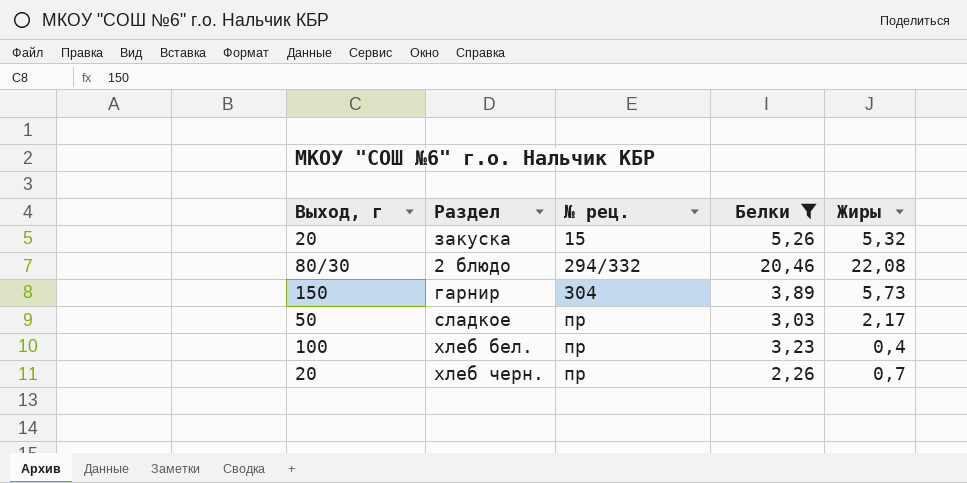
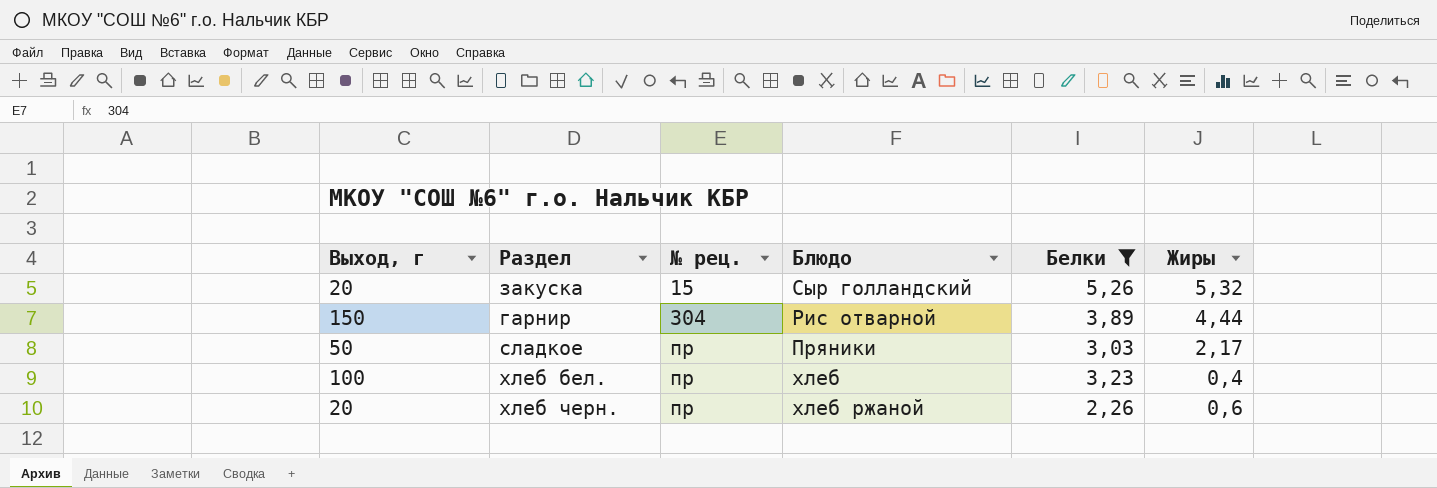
column Блюдо | position: none -> 4
row 2 блюдо: 80/30 | 294/332 | 20,46 | 22,08 -> none
гарнир | Жиры: 5,73 -> 4,44
хлеб черн. | Жиры: 0,7 -> 0,6

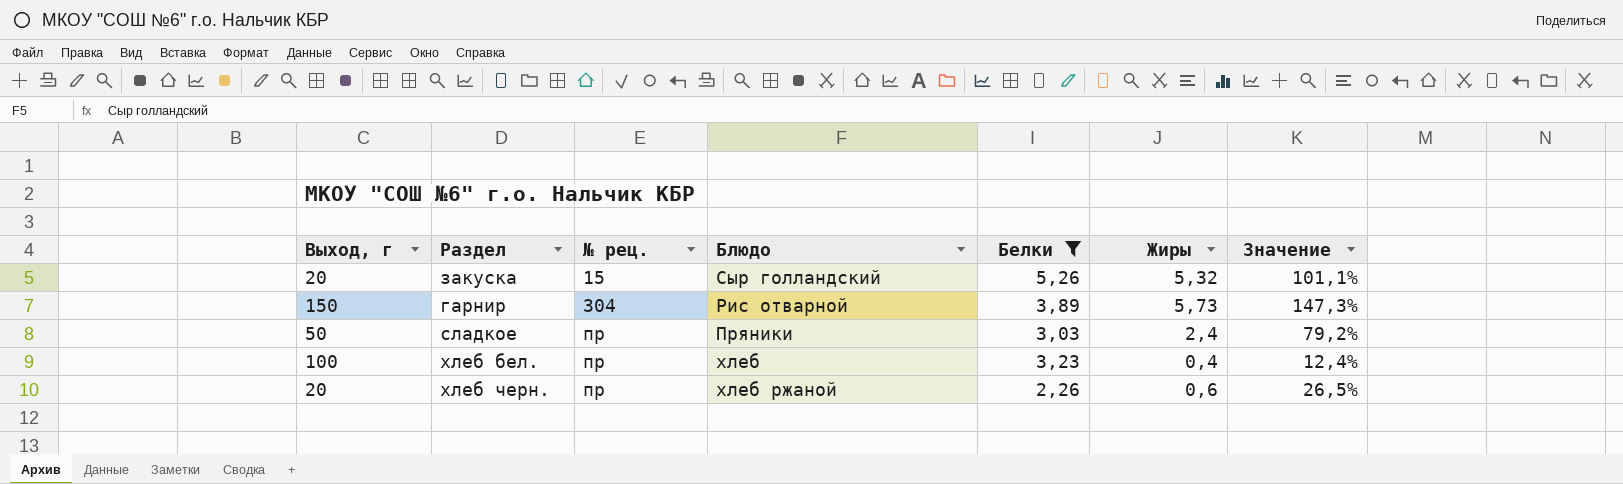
column Значение | formula: none -> [Жиры] / [Белки]
гарнир | Жиры: 4,44 -> 5,73
сладкое | Жиры: 2,17 -> 2,4

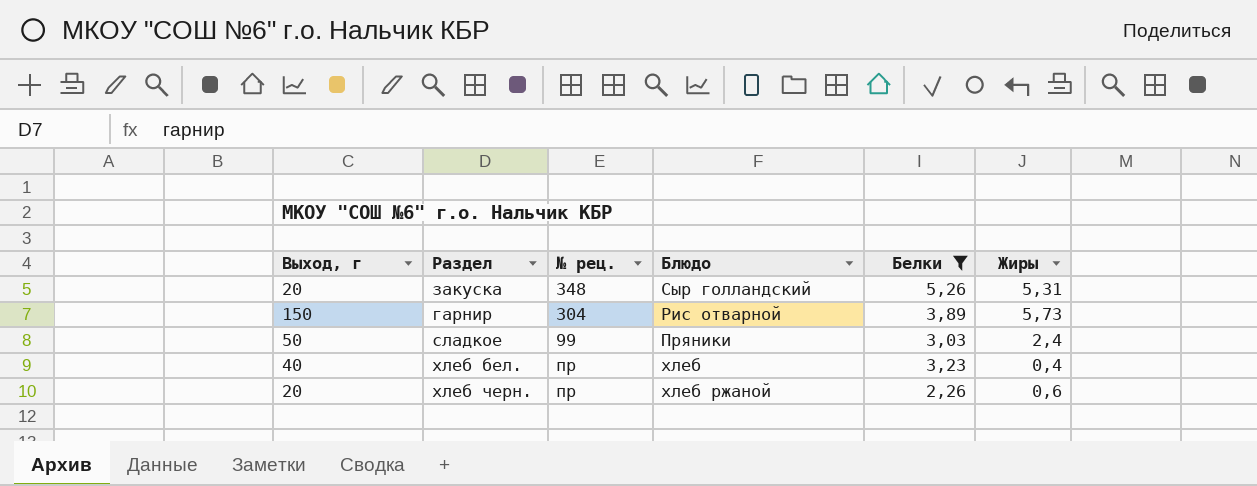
column Значение | formula: [Жиры] / [Белки] -> none
закуска | № рец.: 15 -> 348
закуска | Жиры: 5,32 -> 5,31
сладкое | № рец.: пр -> 99
хлеб бел. | Выход, г: 100 -> 40

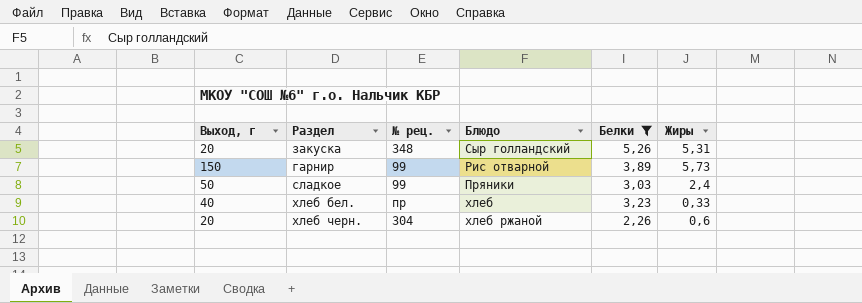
гарнир | № рец.: 304 -> 99
хлеб бел. | Жиры: 0,4 -> 0,33
хлеб черн. | № рец.: пр -> 304

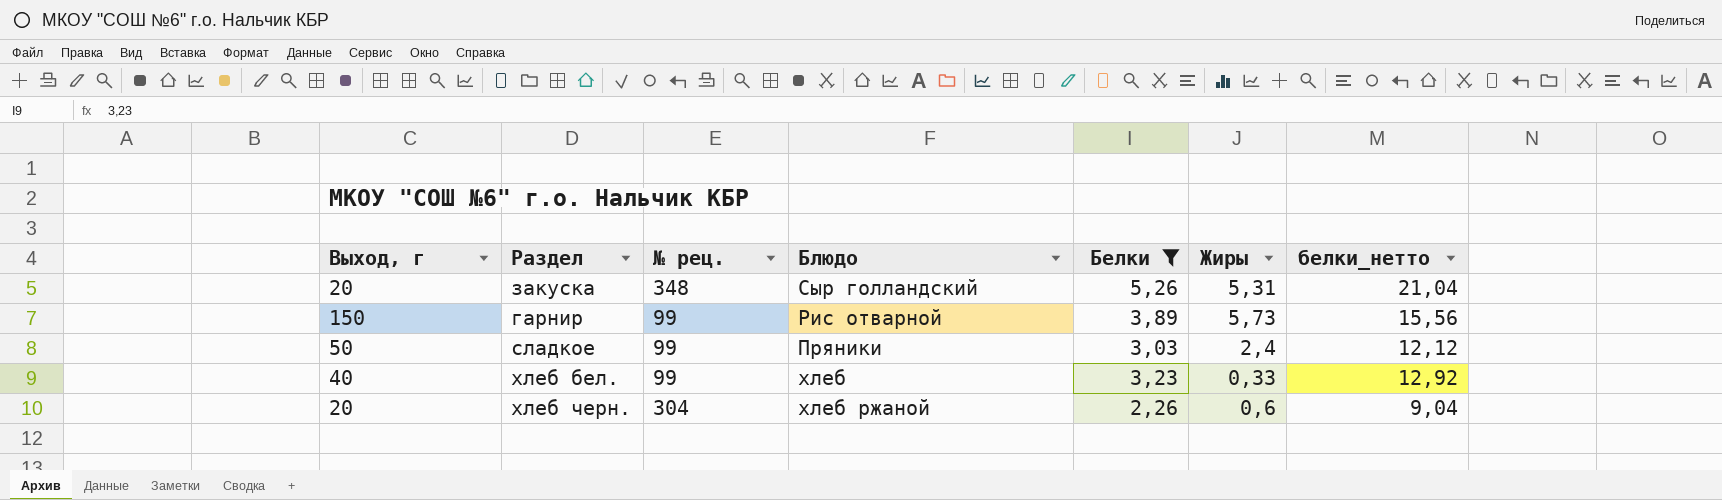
column белки_нетто | formula: none -> [Белки] * 4
хлеб бел. | № рец.: пр -> 99

